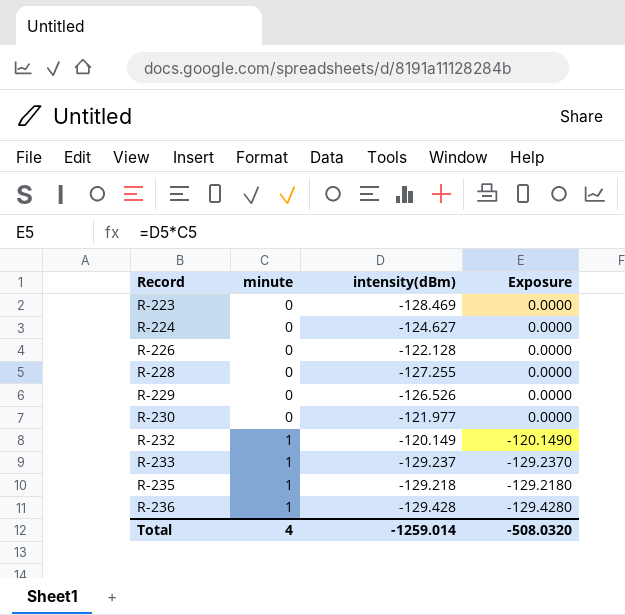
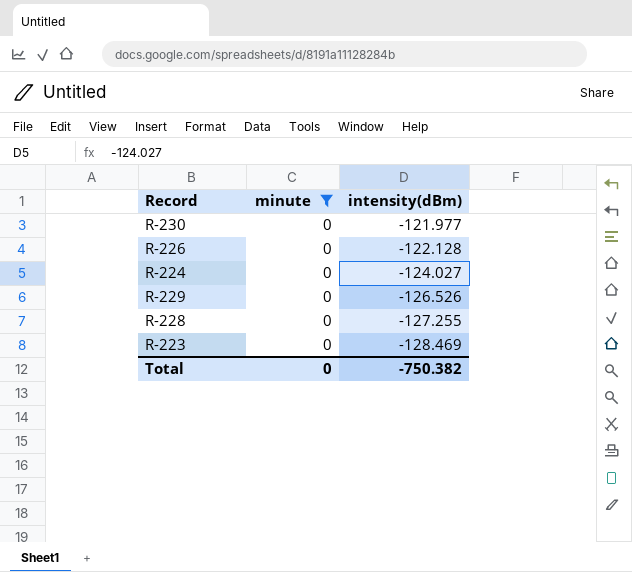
filter: none -> minute = 0
row order: Record ascending -> intensity(dBm) descending
column Exposure | formula: [minute] * [intensity(dBm)] -> none
R-224 | intensity(dBm): -124.627 -> -124.027
Total | minute: 4 -> 0
Total | intensity(dBm): -1259.014 -> -750.382

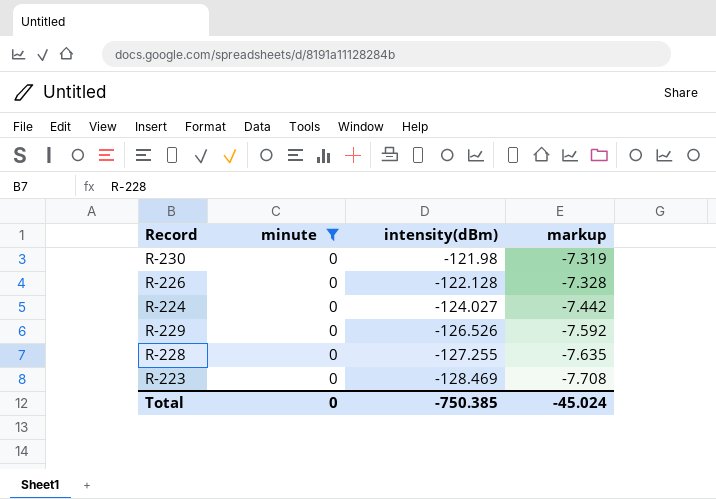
column markup | formula: none -> [intensity(dBm)] * 0.06
R-230 | intensity(dBm): -121.977 -> -121.98
Total | intensity(dBm): -750.382 -> -750.385

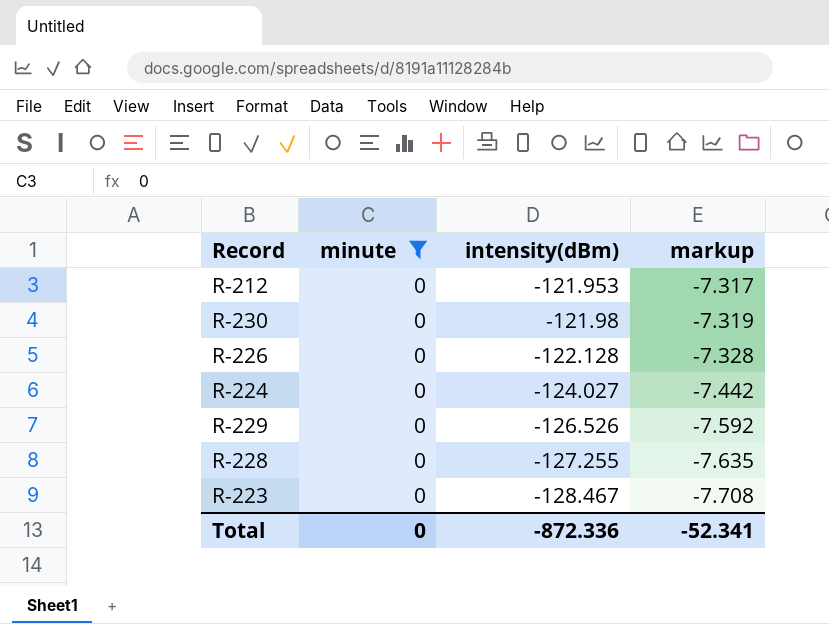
row R-212: none -> 0 | -121.953 | -7.317
R-223 | intensity(dBm): -128.469 -> -128.467
Total | intensity(dBm): -750.385 -> -872.336
Total | markup: -45.024 -> -52.341

